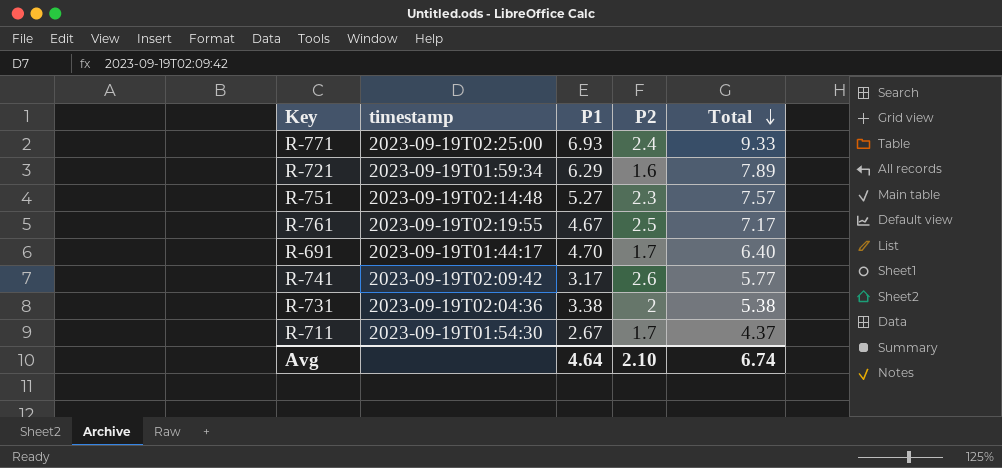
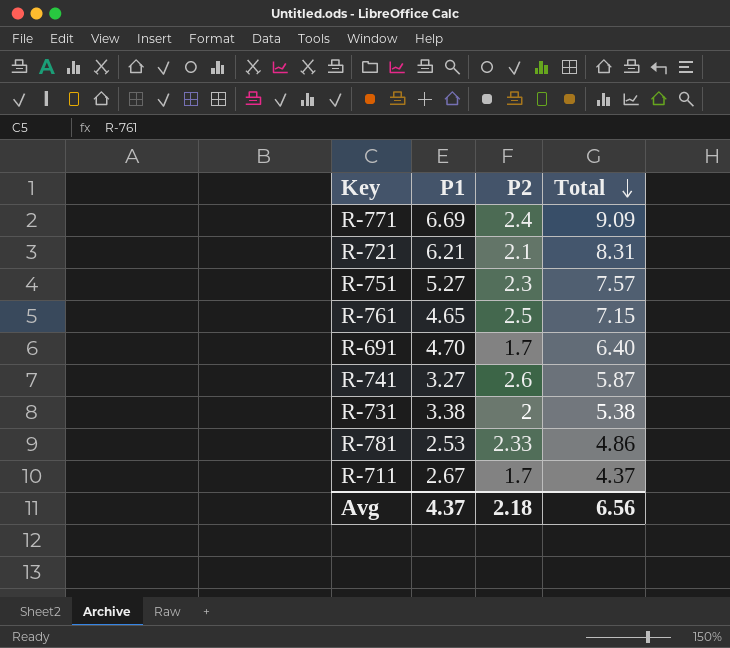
column timestamp | position: 2 -> none
R-771 | P1: 6.93 -> 6.69
R-771 | Total: 9.33 -> 9.09
R-721 | P1: 6.29 -> 6.21
R-721 | P2: 1.6 -> 2.1
R-721 | Total: 7.89 -> 8.31
R-761 | P1: 4.67 -> 4.65
R-761 | Total: 7.17 -> 7.15
R-741 | P1: 3.17 -> 3.27
R-741 | Total: 5.77 -> 5.87
row R-781: none -> 2.53 | 2.33 | 4.86
Avg | P1: 4.64 -> 4.37
Avg | P2: 2.10 -> 2.18
Avg | Total: 6.74 -> 6.56

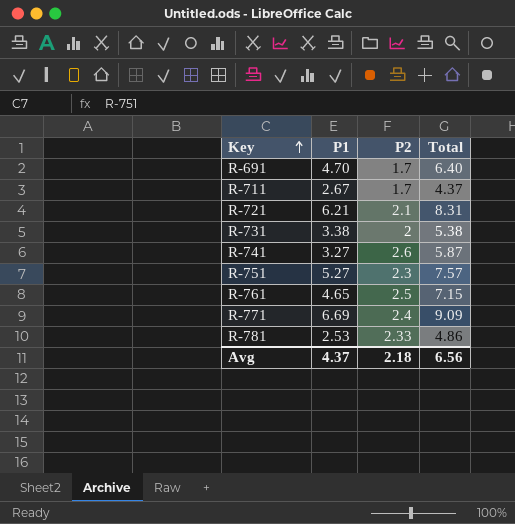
row order: Total descending -> Key ascending

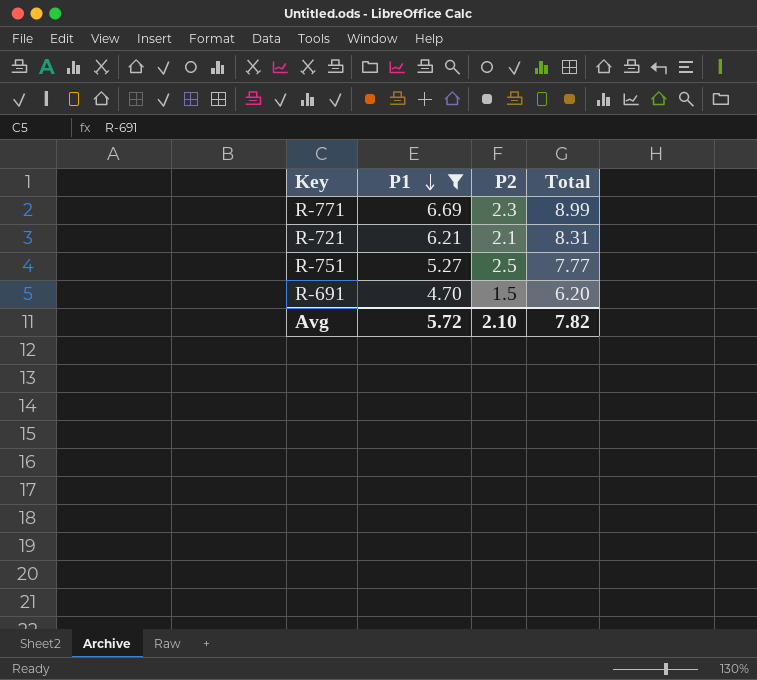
filter: none -> P1 >= 4.70
row order: Key ascending -> P1 descending
R-771 | P2: 2.4 -> 2.3
R-771 | Total: 9.09 -> 8.99
R-751 | P2: 2.3 -> 2.5
R-751 | Total: 7.57 -> 7.77
R-691 | P2: 1.7 -> 1.5
R-691 | Total: 6.40 -> 6.20
Avg | P1: 4.37 -> 5.72
Avg | P2: 2.18 -> 2.10
Avg | Total: 6.56 -> 7.82

